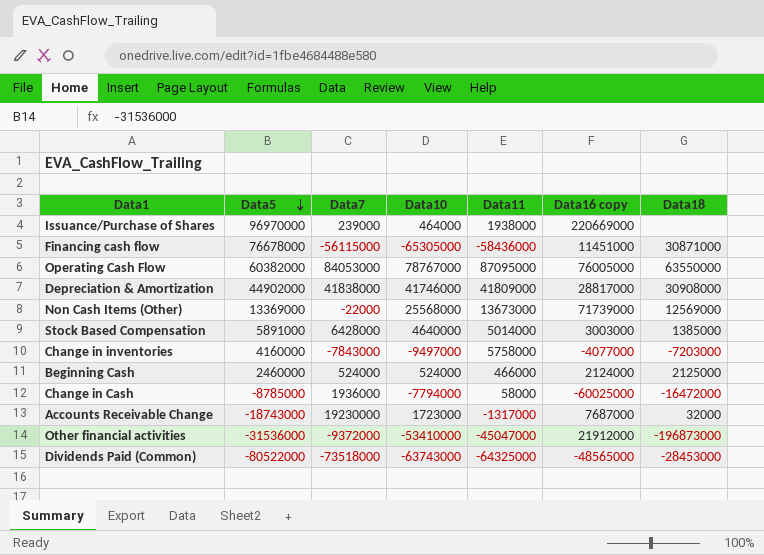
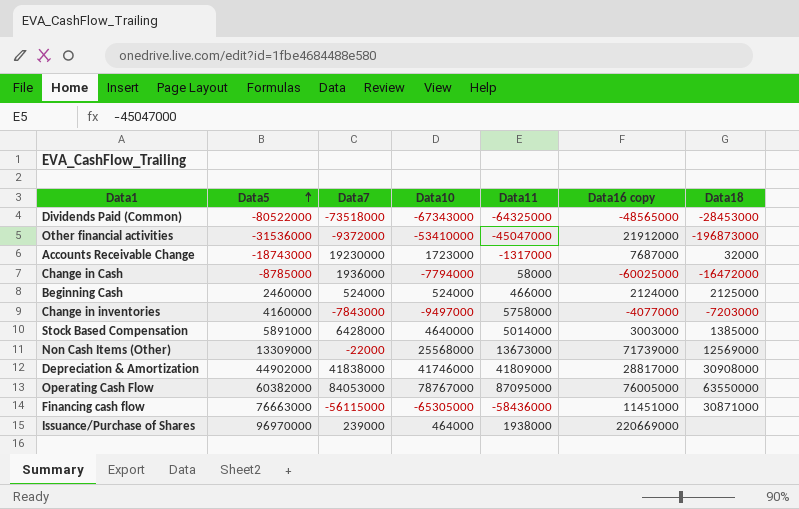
row order: Data5 descending -> Data5 ascending
Dividends Paid (Common) | Data10: -63743000 -> -67343000
Non Cash Items (Other) | Data5: 13369000 -> 13309000
Financing cash flow | Data5: 76678000 -> 76663000

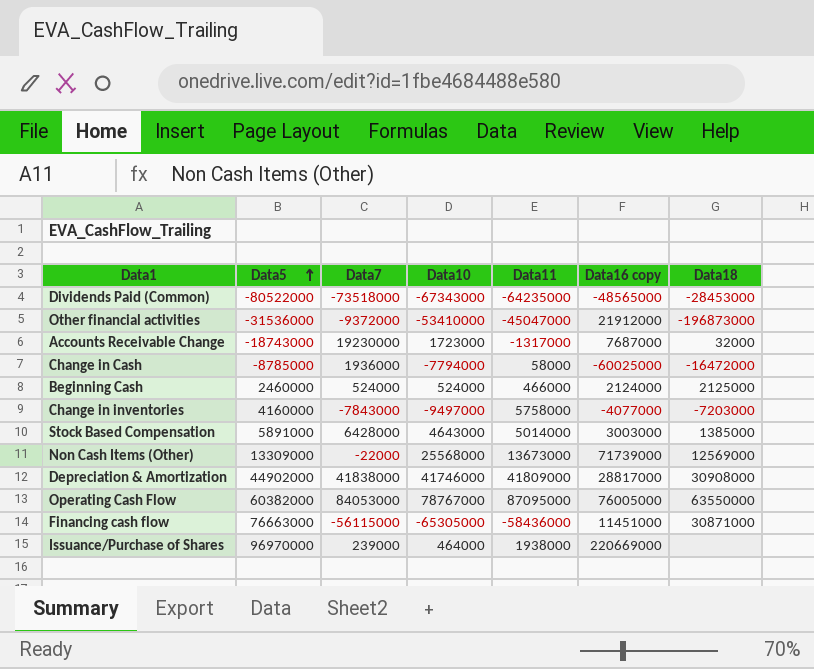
Dividends Paid (Common) | Data11: -64325000 -> -64235000
Stock Based Compensation | Data10: 4640000 -> 4643000

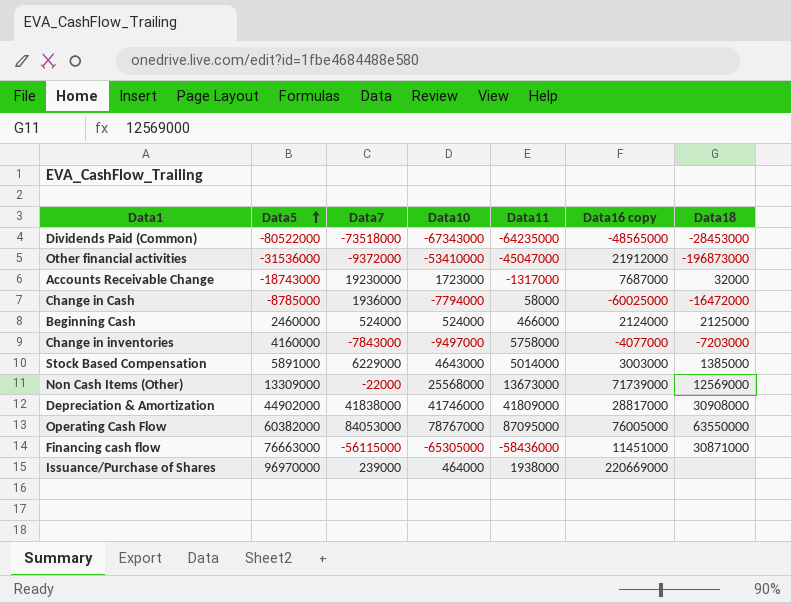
Stock Based Compensation | Data7: 6428000 -> 6229000

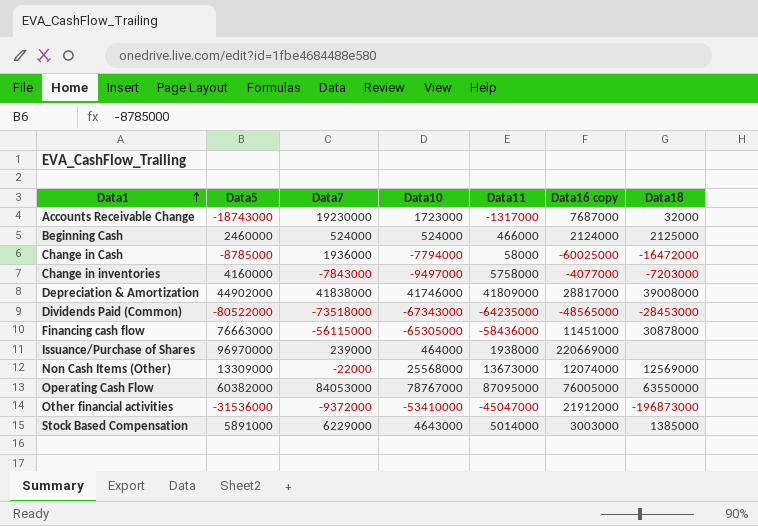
row order: Data5 ascending -> Data1 ascending
Depreciation & Amortization | Data18: 30908000 -> 39008000
Financing cash flow | Data18: 30871000 -> 30878000
Non Cash Items (Other) | Data16 copy: 71739000 -> 12074000

